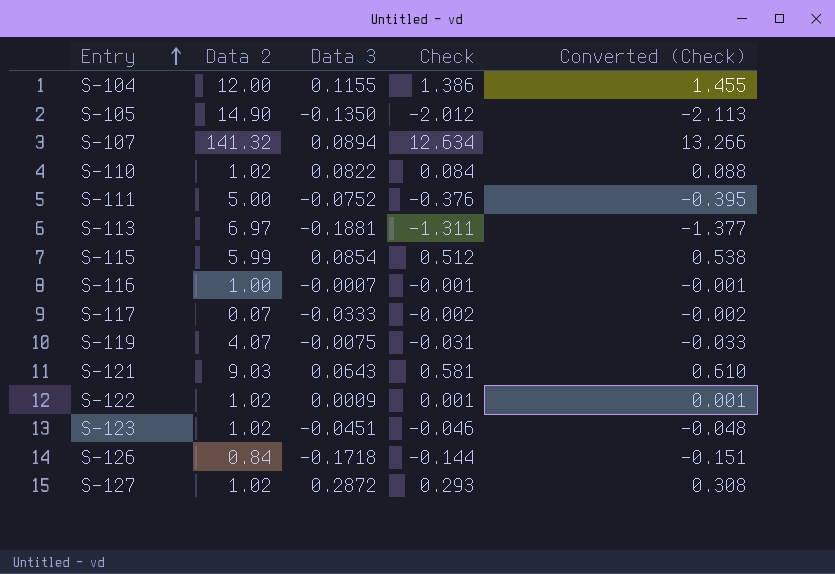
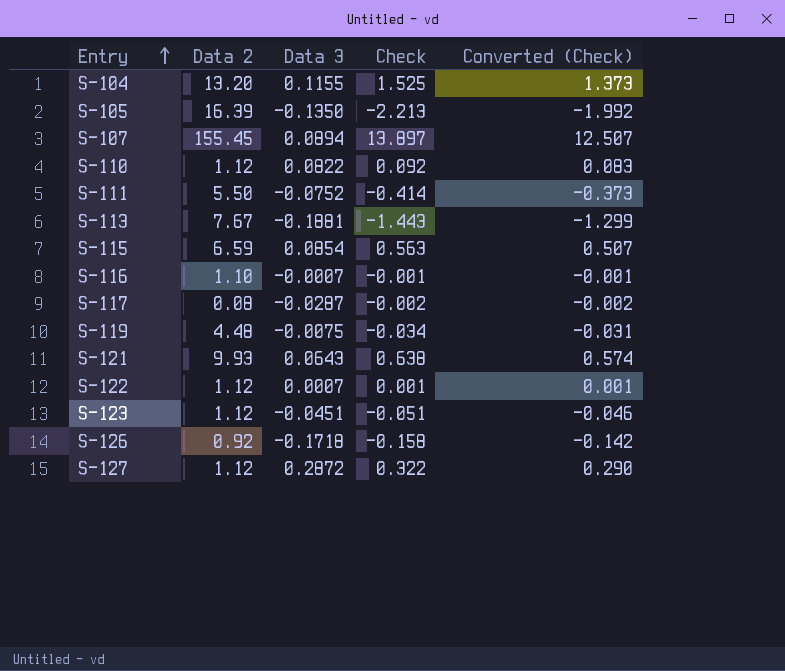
column Converted (Check) | formula: [Check] * 1.05 -> [Check] * 0.9
S-104 | Data 2: 12.00 -> 13.20
S-104 | Check: 1.386 -> 1.525
S-105 | Data 2: 14.90 -> 16.39
S-105 | Check: -2.012 -> -2.213
S-107 | Data 2: 141.32 -> 155.45
S-107 | Check: 12.634 -> 13.897
S-110 | Data 2: 1.02 -> 1.12
S-110 | Check: 0.084 -> 0.092
S-111 | Data 2: 5.00 -> 5.50
S-111 | Check: -0.376 -> -0.414
S-113 | Data 2: 6.97 -> 7.67
S-113 | Check: -1.311 -> -1.443
S-115 | Data 2: 5.99 -> 6.59
S-115 | Check: 0.512 -> 0.563
S-116 | Data 2: 1.00 -> 1.10
S-117 | Data 2: 0.07 -> 0.08
S-117 | Data 3: -0.0333 -> -0.0287
S-119 | Data 2: 4.07 -> 4.48
S-119 | Check: -0.031 -> -0.034
S-121 | Data 2: 9.03 -> 9.93
S-121 | Check: 0.581 -> 0.638
S-122 | Data 2: 1.02 -> 1.12
S-122 | Data 3: 0.0009 -> 0.0007
S-123 | Data 2: 1.02 -> 1.12
S-123 | Check: -0.046 -> -0.051
S-126 | Data 2: 0.84 -> 0.92
S-126 | Check: -0.144 -> -0.158
S-127 | Data 2: 1.02 -> 1.12
S-127 | Check: 0.293 -> 0.322

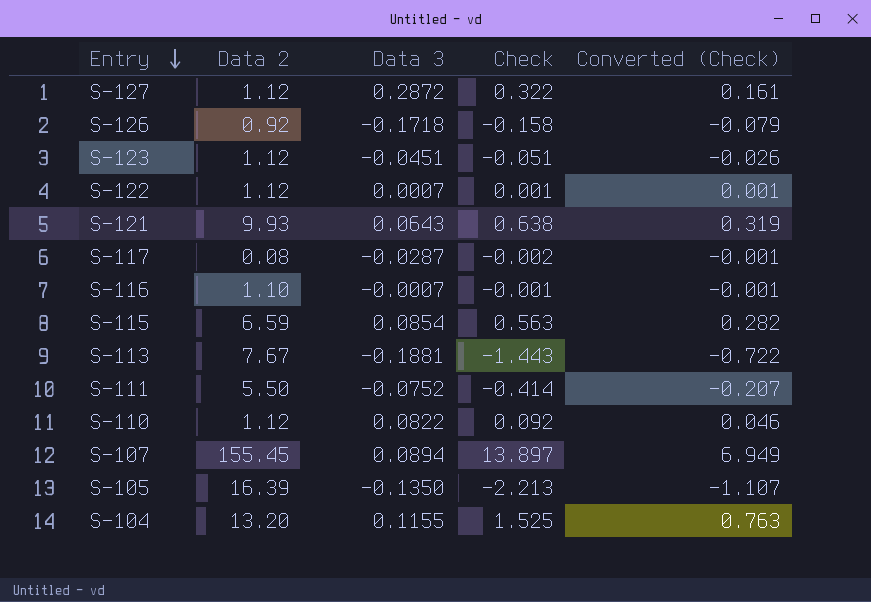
row order: Entry ascending -> Entry descending
column Converted (Check) | formula: [Check] * 0.9 -> [Check] * 0.5
row S-119: 4.48 | -0.0075 | -0.034 | -0.031 -> none

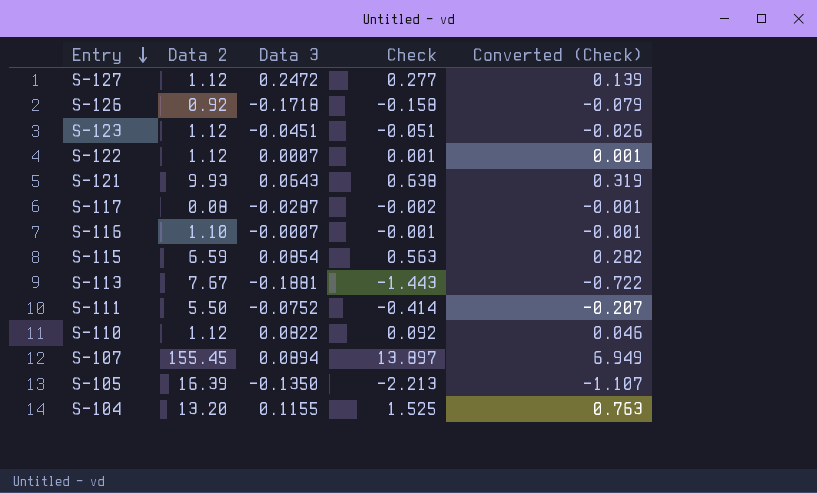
S-127 | Data 3: 0.2872 -> 0.2472
S-127 | Check: 0.322 -> 0.277
S-127 | Converted (Check): 0.161 -> 0.139

